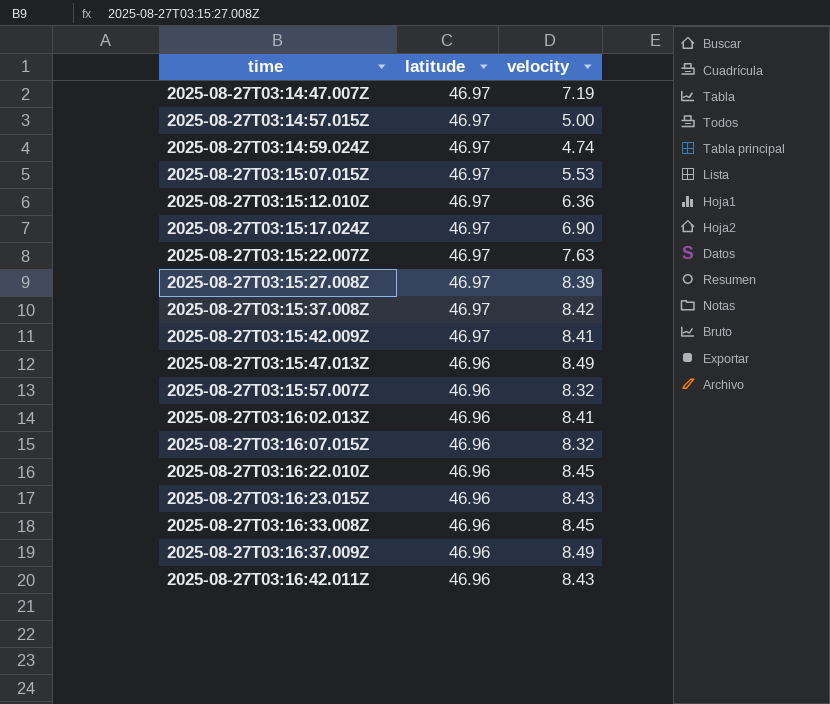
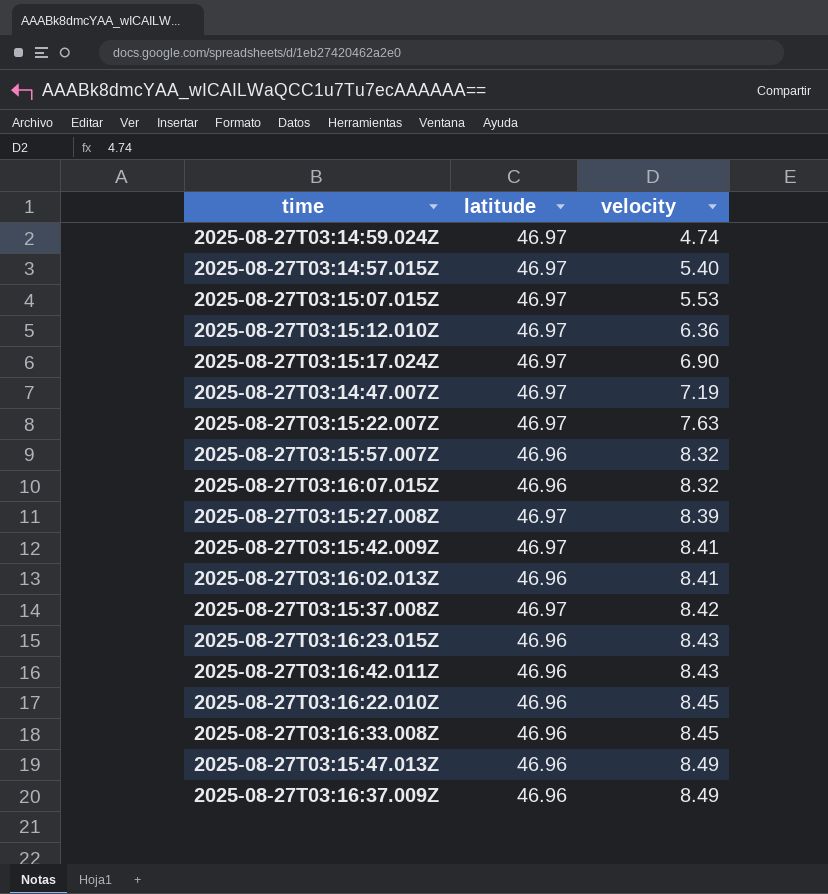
row order: time ascending -> velocity ascending
2025-08-27T03:14:57.015Z | velocity: 5.00 -> 5.40

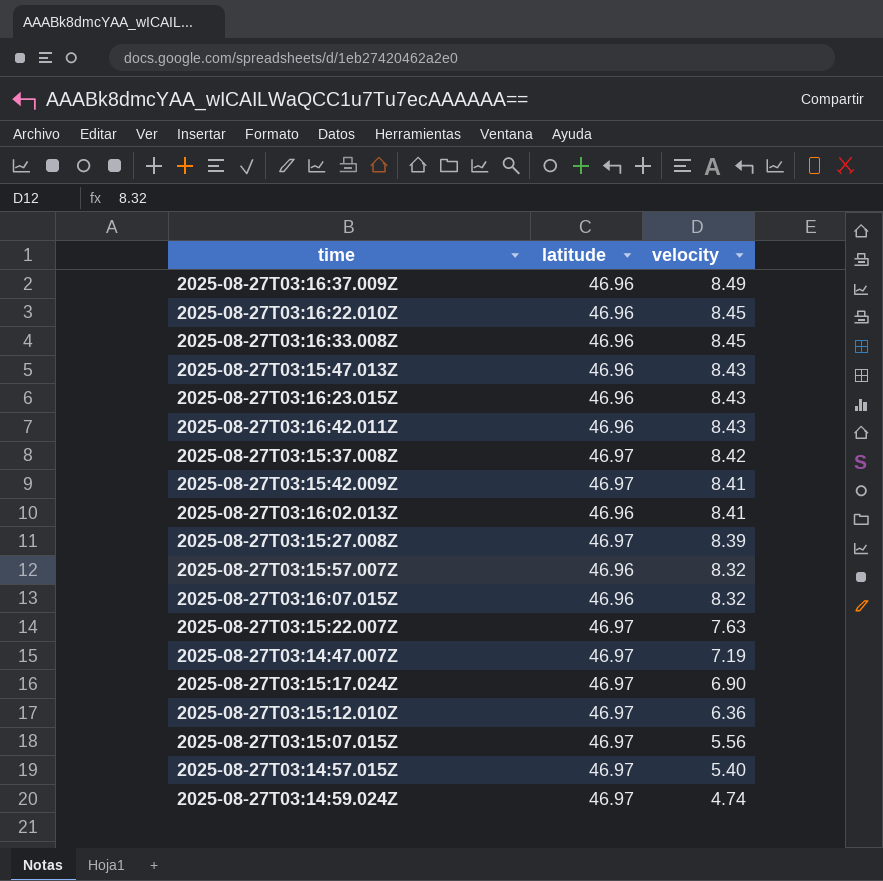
row order: velocity ascending -> velocity descending
2025-08-27T03:15:47.013Z | velocity: 8.49 -> 8.43
2025-08-27T03:15:07.015Z | velocity: 5.53 -> 5.56

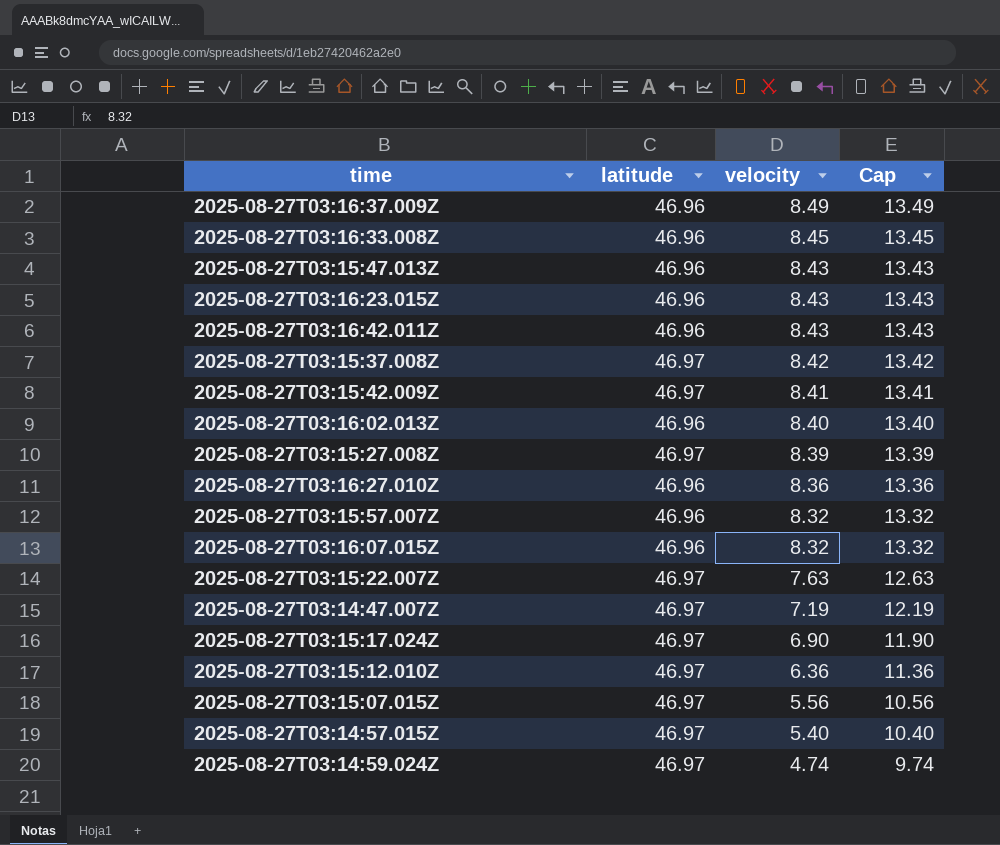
column Cap | formula: none -> [velocity] + 5
row 2025-08-27T03:16:22.010Z: 46.96 | 8.45 -> none
2025-08-27T03:16:02.013Z | velocity: 8.41 -> 8.40
row 2025-08-27T03:16:27.010Z: none -> 46.96 | 8.36 | 13.36

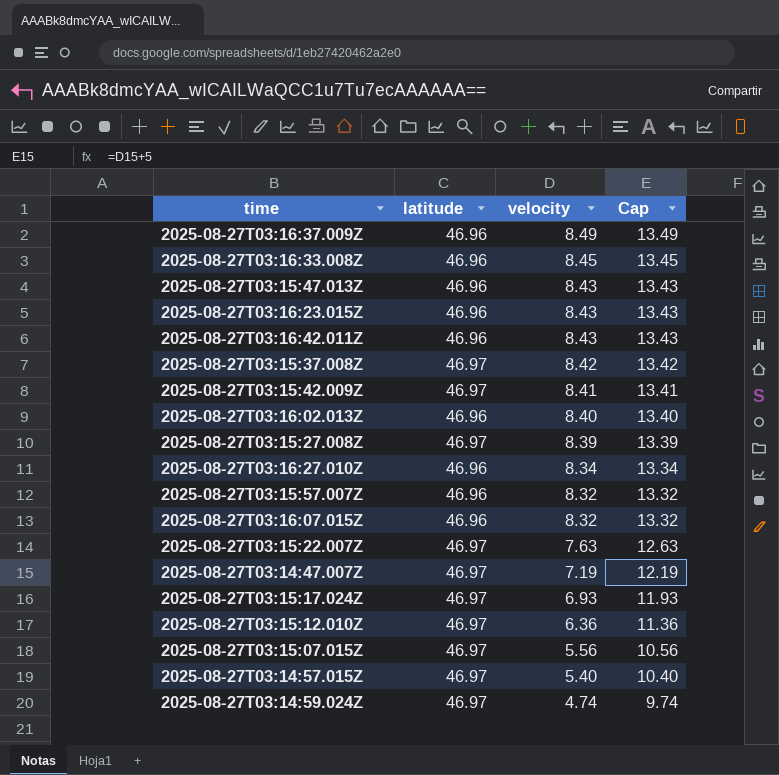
2025-08-27T03:16:27.010Z | velocity: 8.36 -> 8.34
2025-08-27T03:16:27.010Z | Cap: 13.36 -> 13.34
2025-08-27T03:15:17.024Z | velocity: 6.90 -> 6.93
2025-08-27T03:15:17.024Z | Cap: 11.90 -> 11.93

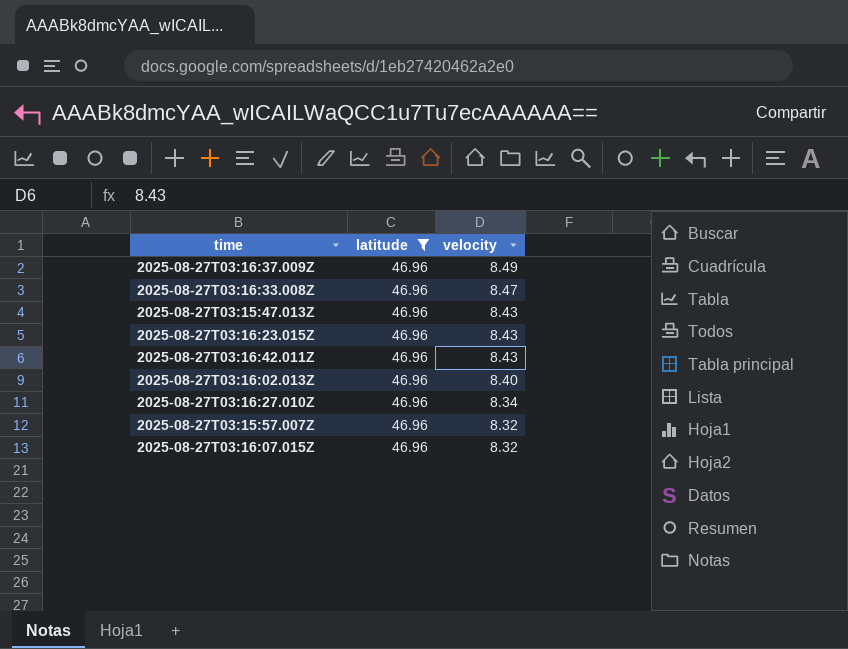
filter: none -> latitude = 46.96
column Cap | formula: [velocity] + 5 -> none
2025-08-27T03:16:33.008Z | velocity: 8.45 -> 8.47

